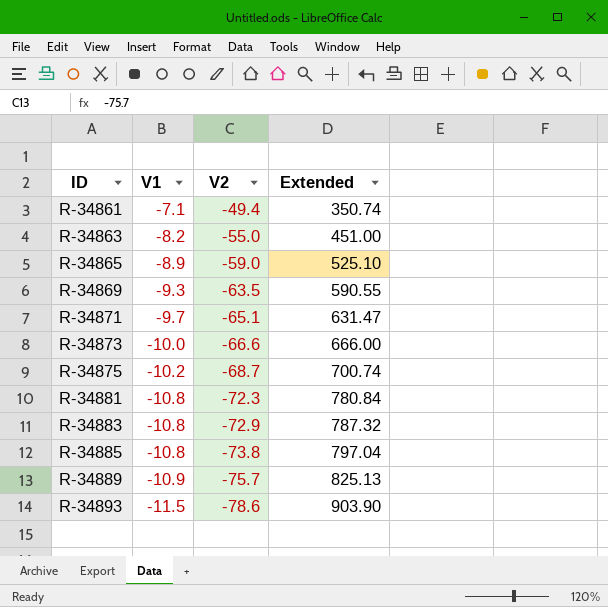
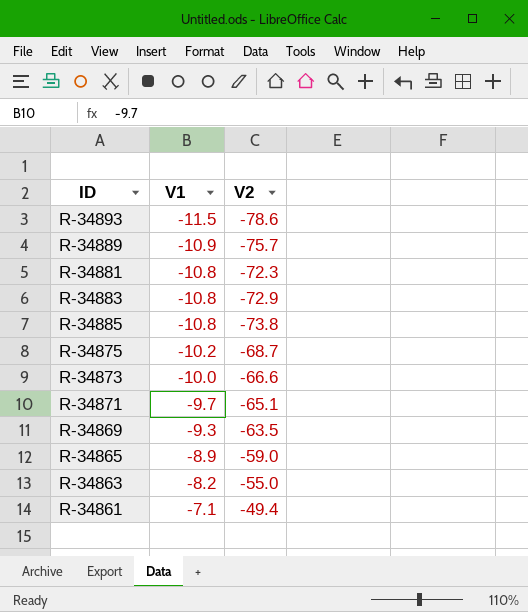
row order: ID ascending -> V1 ascending
column Extended | formula: [V1] * [V2] -> none

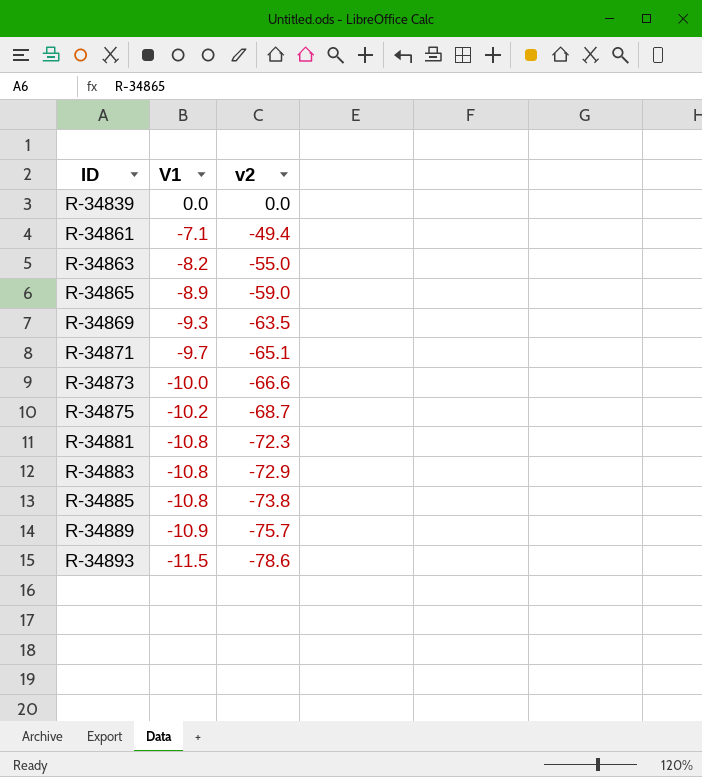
row order: V1 ascending -> ID ascending
column name: V2 -> v2
row R-34839: none -> 0.0 | 0.0

